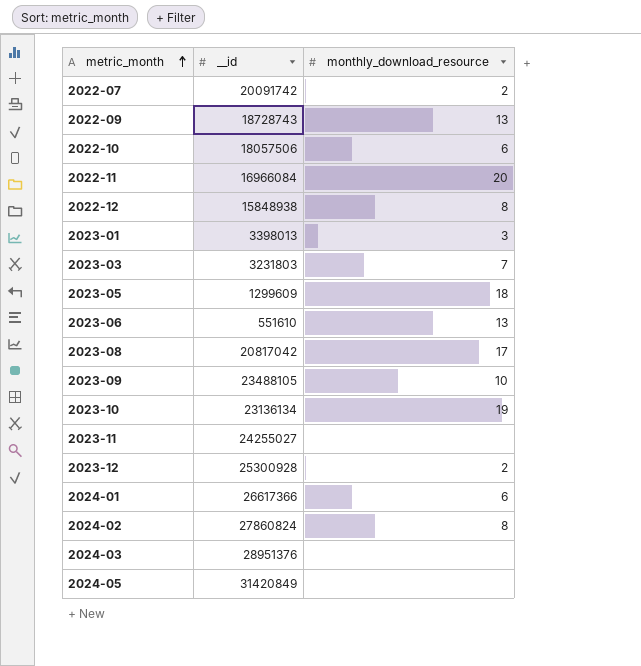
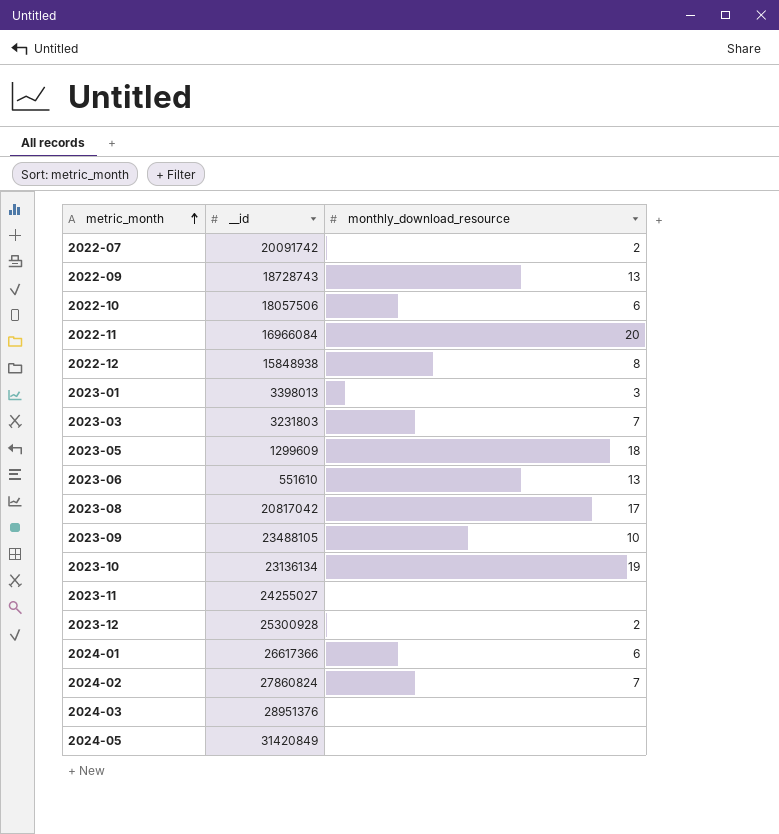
2024-02 | monthly_download_resource: 8 -> 7

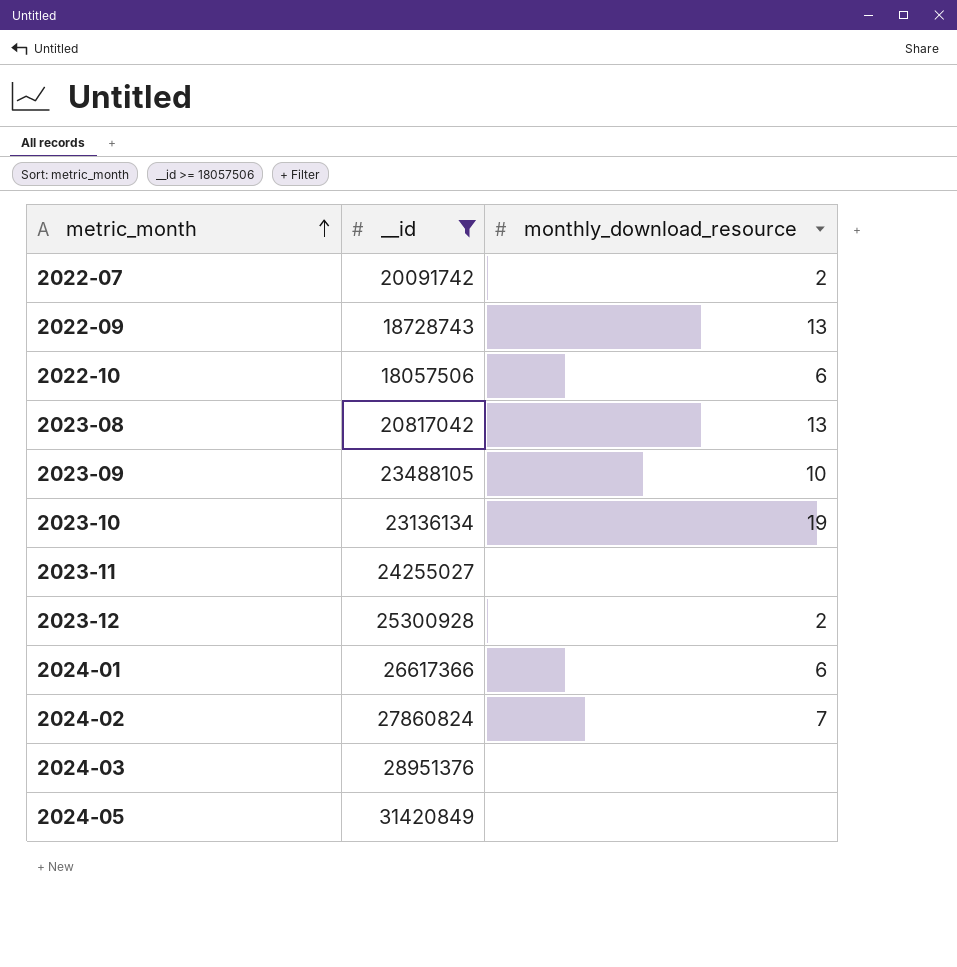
filter: none -> __id >= 18057506
2023-08 | monthly_download_resource: 17 -> 13

